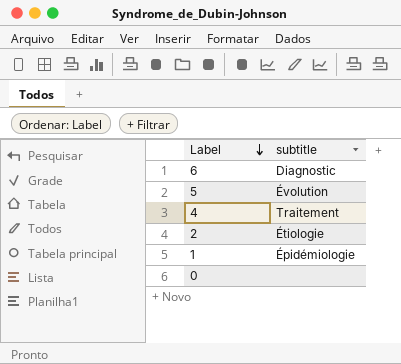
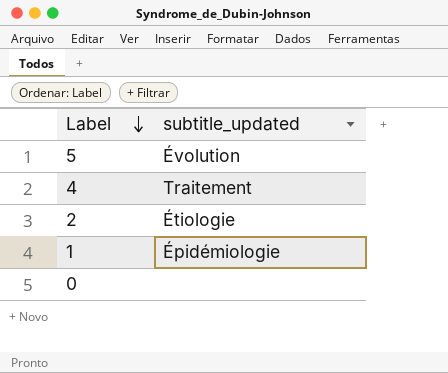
column name: subtitle -> subtitle_updated
row 6: Diagnostic -> none

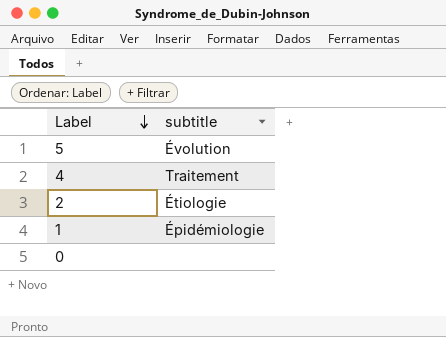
column name: subtitle_updated -> subtitle

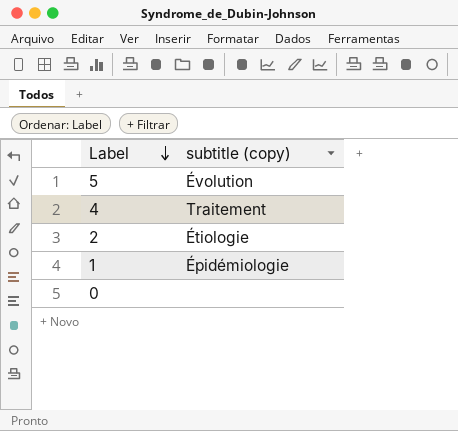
column name: subtitle -> subtitle (copy)

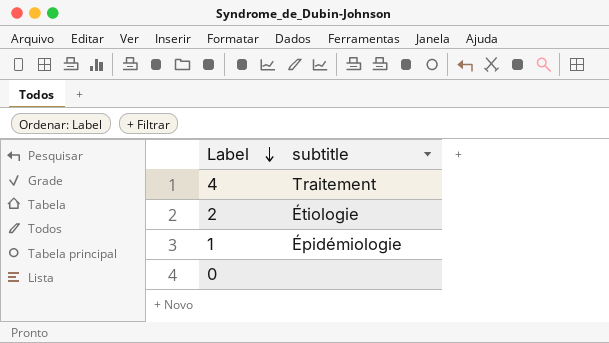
column name: subtitle (copy) -> subtitle
row 5: Évolution -> none

